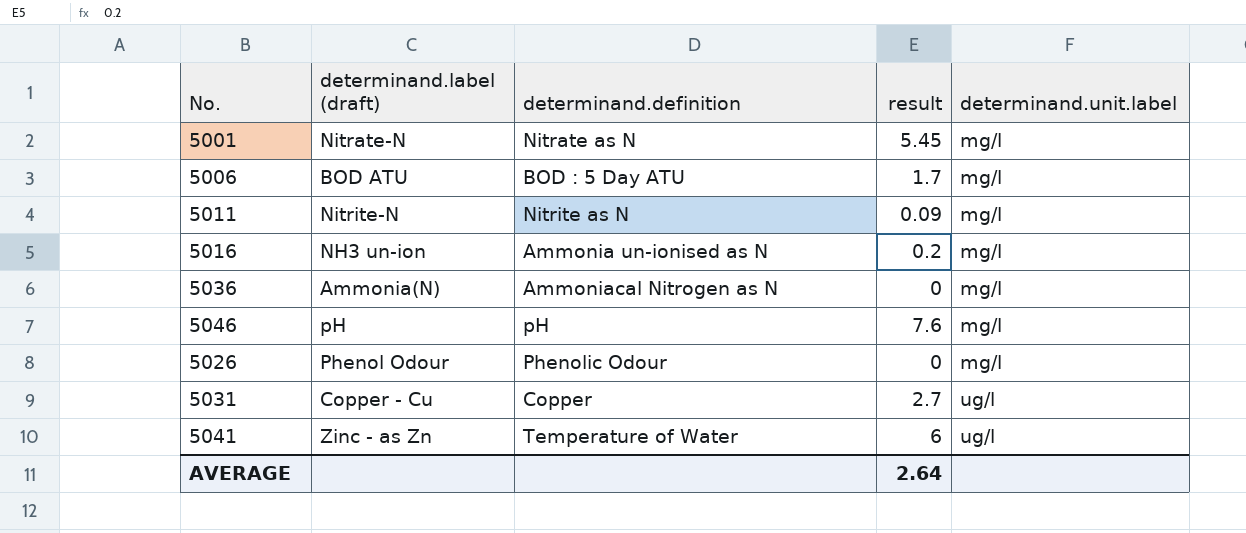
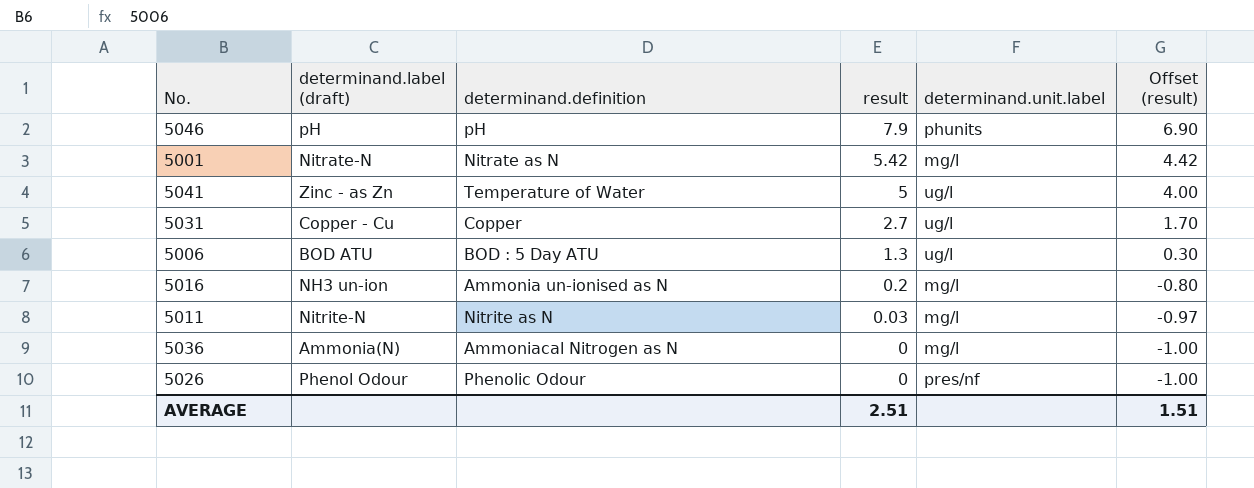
row order: determinand.unit.label ascending -> result descending
column Offset (result) | formula: none -> [result] - 1
5046 | result: 7.6 -> 7.9
5046 | determinand.unit.label: mg/l -> phunits
5001 | result: 5.45 -> 5.42
5041 | result: 6 -> 5
5006 | result: 1.7 -> 1.3
5006 | determinand.unit.label: mg/l -> ug/l
5011 | result: 0.09 -> 0.03
5026 | determinand.unit.label: mg/l -> pres/nf
AVERAGE | result: 2.64 -> 2.51

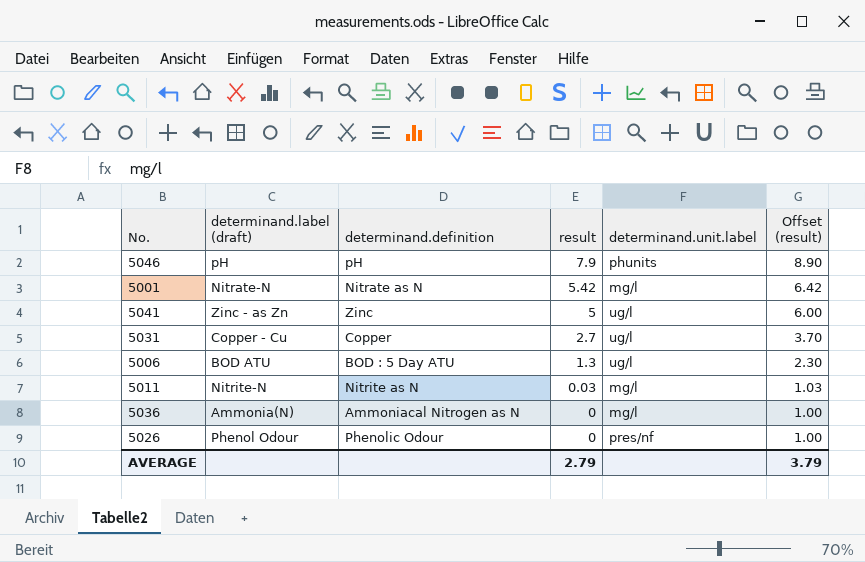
column Offset (result) | formula: [result] - 1 -> [result] + 1
row 5016: NH3 un-ion | Ammonia un-ionised as N | 0.2 | mg/l | -0.80 -> none
5041 | determinand.definition: Temperature of Water -> Zinc
AVERAGE | result: 2.51 -> 2.79
AVERAGE | Offset (result): 1.51 -> 3.79

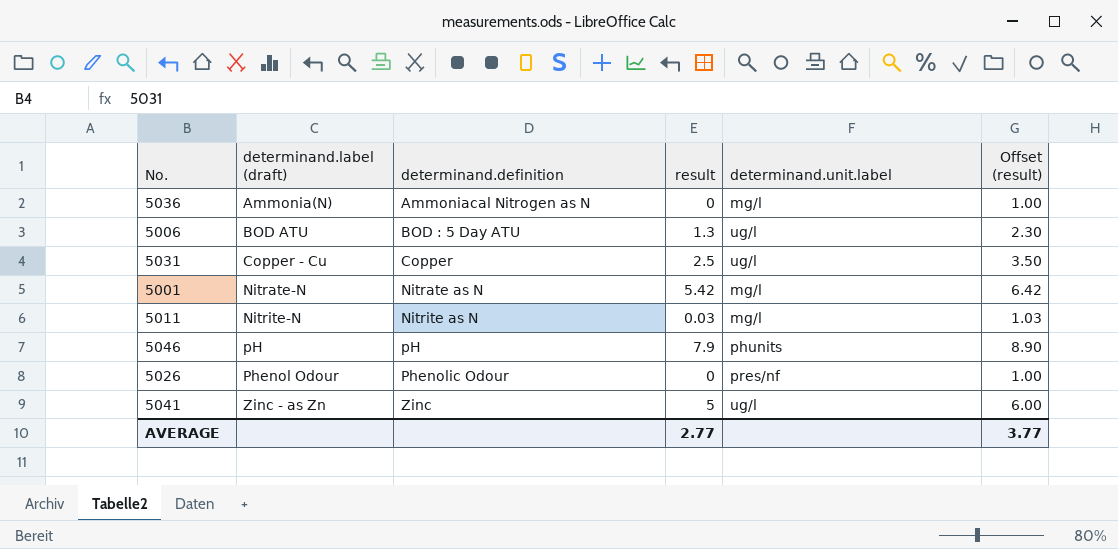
row order: result descending -> determinand.label (draft) ascending
5031 | result: 2.7 -> 2.5
5031 | Offset (result): 3.70 -> 3.50
AVERAGE | result: 2.79 -> 2.77
AVERAGE | Offset (result): 3.79 -> 3.77

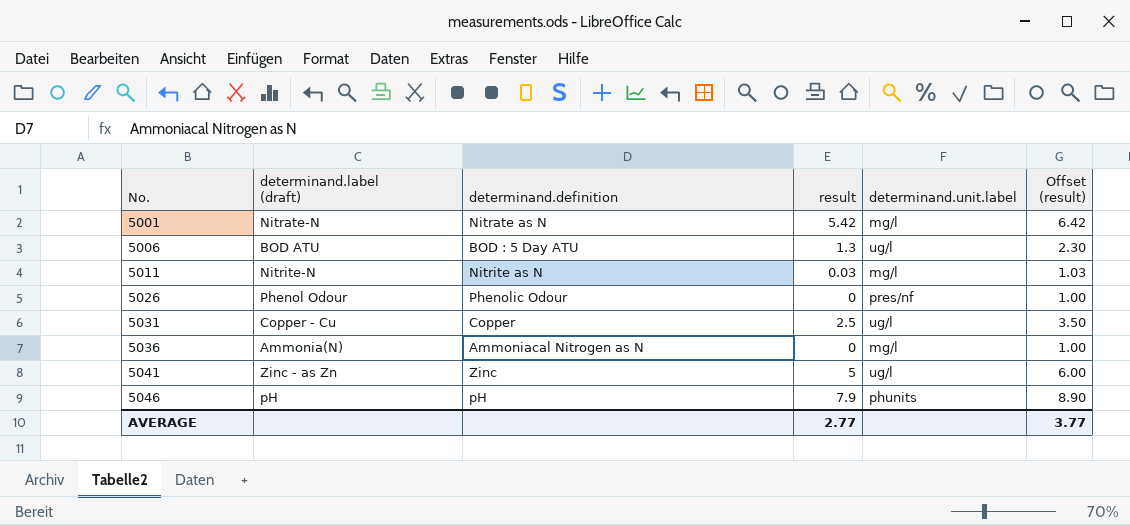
row order: determinand.label (draft) ascending -> No. ascending

